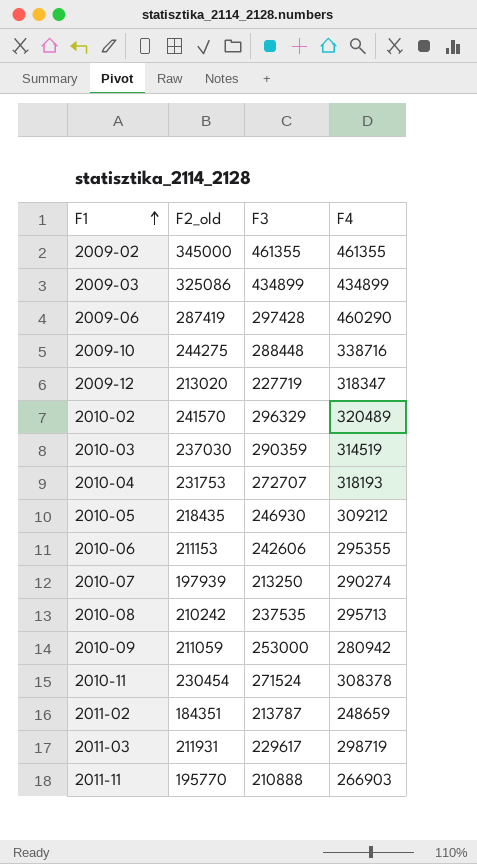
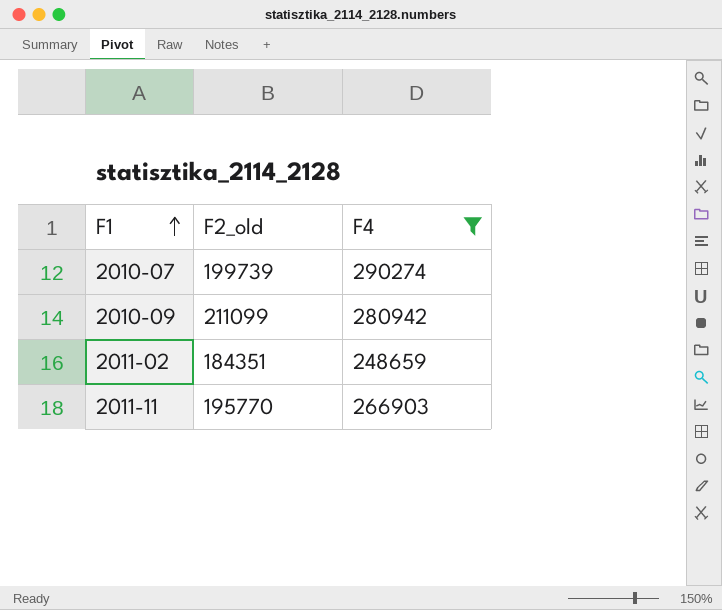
filter: none -> F4 <= 290274
column F3 | position: 3 -> none
2010-07 | F2_old: 197939 -> 199739
2010-09 | F2_old: 211059 -> 211099

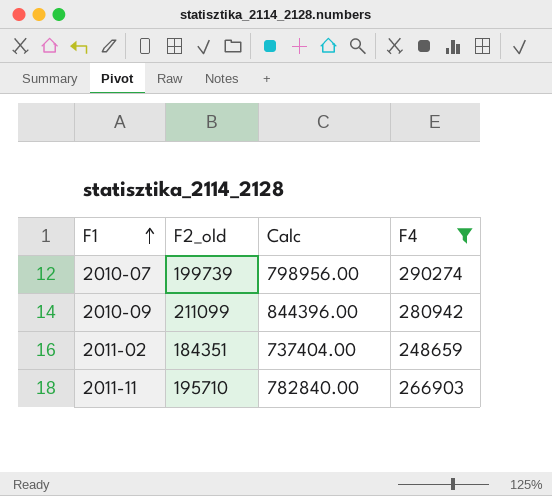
column Calc | formula: none -> [F2_old] * 4
2011-11 | F2_old: 195770 -> 195710

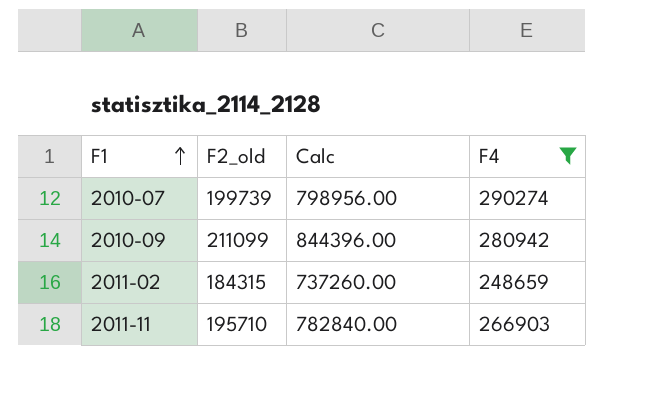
2011-02 | F2_old: 184351 -> 184315
2011-02 | Calc: 737404.00 -> 737260.00

